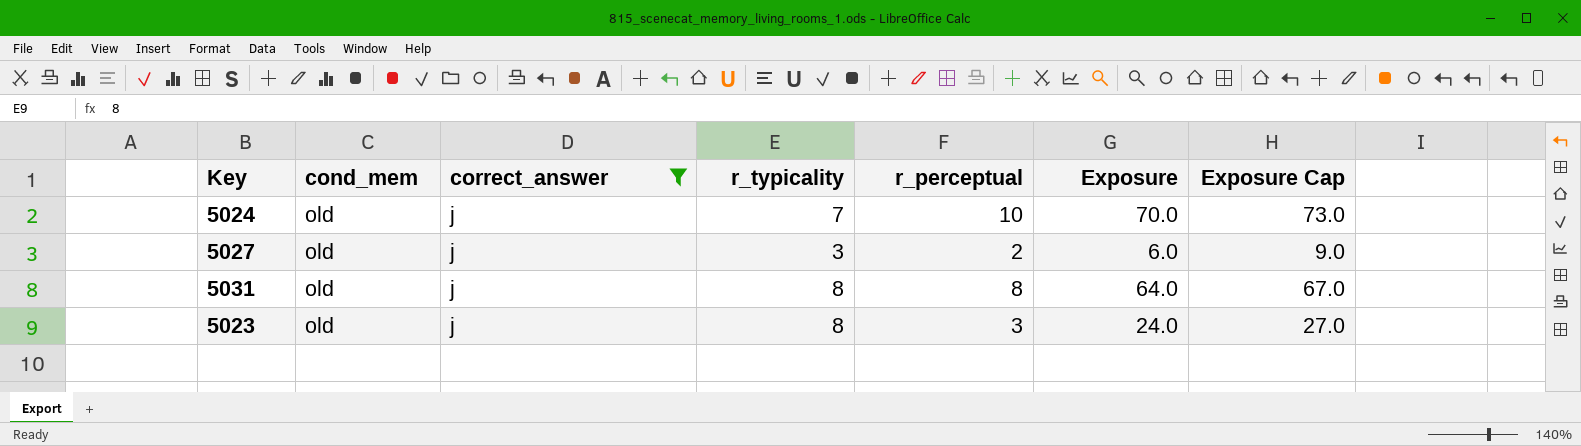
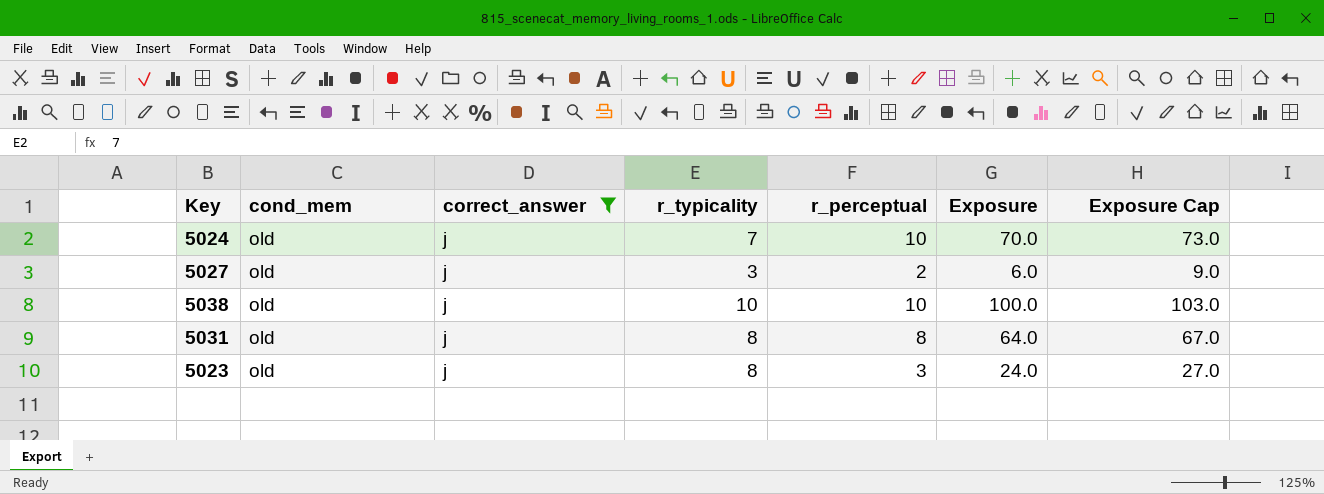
row 5038: none -> old | j | 10 | 10 | 100.0 | 103.0

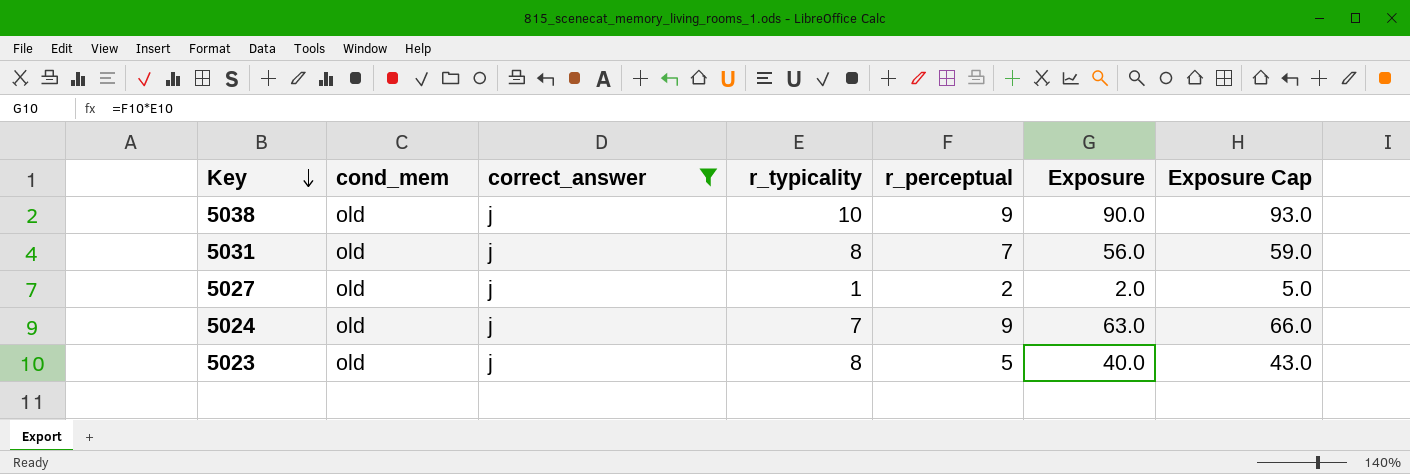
row order: none -> Key descending
5038 | r_perceptual: 10 -> 9
5038 | Exposure: 100.0 -> 90.0
5038 | Exposure Cap: 103.0 -> 93.0
5031 | r_perceptual: 8 -> 7
5031 | Exposure: 64.0 -> 56.0
5031 | Exposure Cap: 67.0 -> 59.0
5027 | r_typicality: 3 -> 1
5027 | Exposure: 6.0 -> 2.0
5027 | Exposure Cap: 9.0 -> 5.0
5024 | r_perceptual: 10 -> 9
5024 | Exposure: 70.0 -> 63.0
5024 | Exposure Cap: 73.0 -> 66.0
5023 | r_perceptual: 3 -> 5
5023 | Exposure: 24.0 -> 40.0
5023 | Exposure Cap: 27.0 -> 43.0

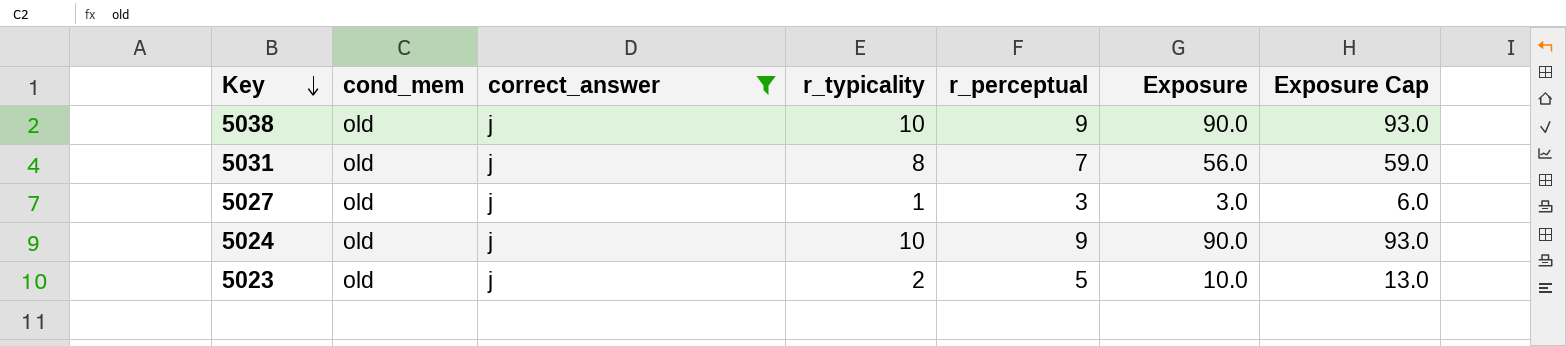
5027 | r_perceptual: 2 -> 3
5027 | Exposure: 2.0 -> 3.0
5027 | Exposure Cap: 5.0 -> 6.0
5024 | r_typicality: 7 -> 10
5024 | Exposure: 63.0 -> 90.0
5024 | Exposure Cap: 66.0 -> 93.0
5023 | r_typicality: 8 -> 2
5023 | Exposure: 40.0 -> 10.0
5023 | Exposure Cap: 43.0 -> 13.0

